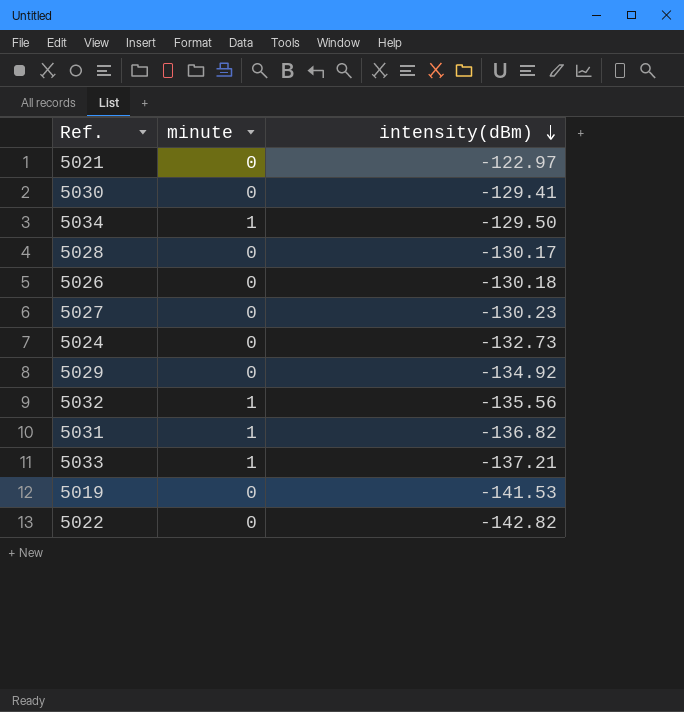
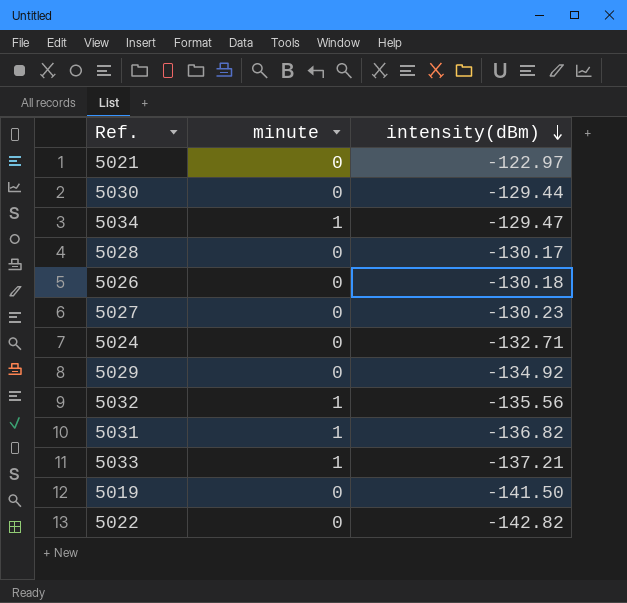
5030 | intensity(dBm): -129.41 -> -129.44
5034 | intensity(dBm): -129.50 -> -129.47
5024 | intensity(dBm): -132.73 -> -132.71
5019 | intensity(dBm): -141.53 -> -141.50

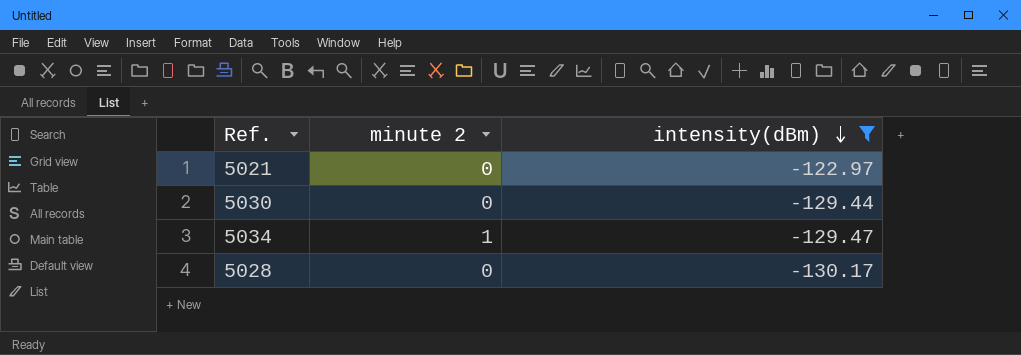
filter: none -> intensity(dBm) >= -130.17
column name: minute -> minute 2

